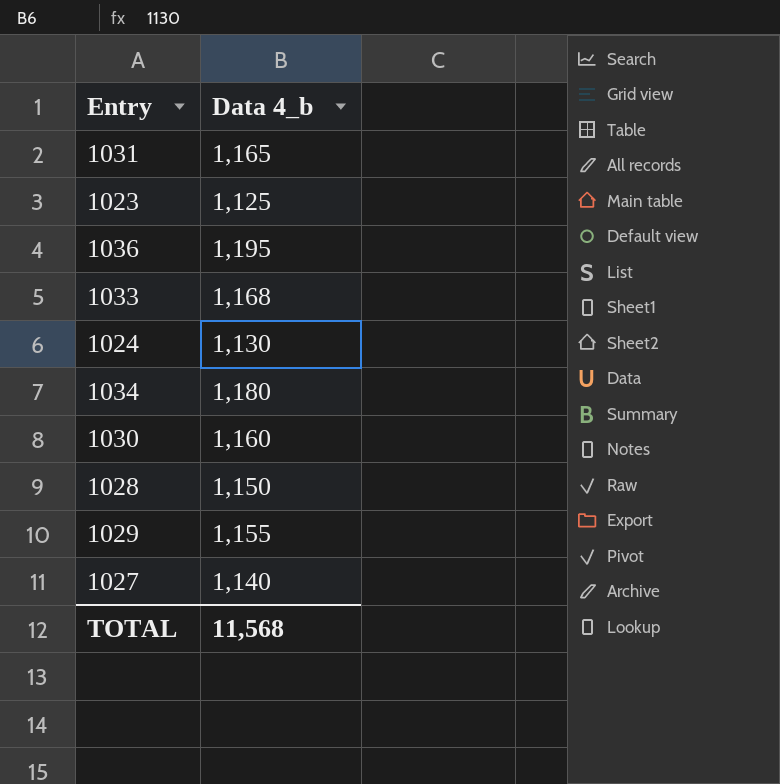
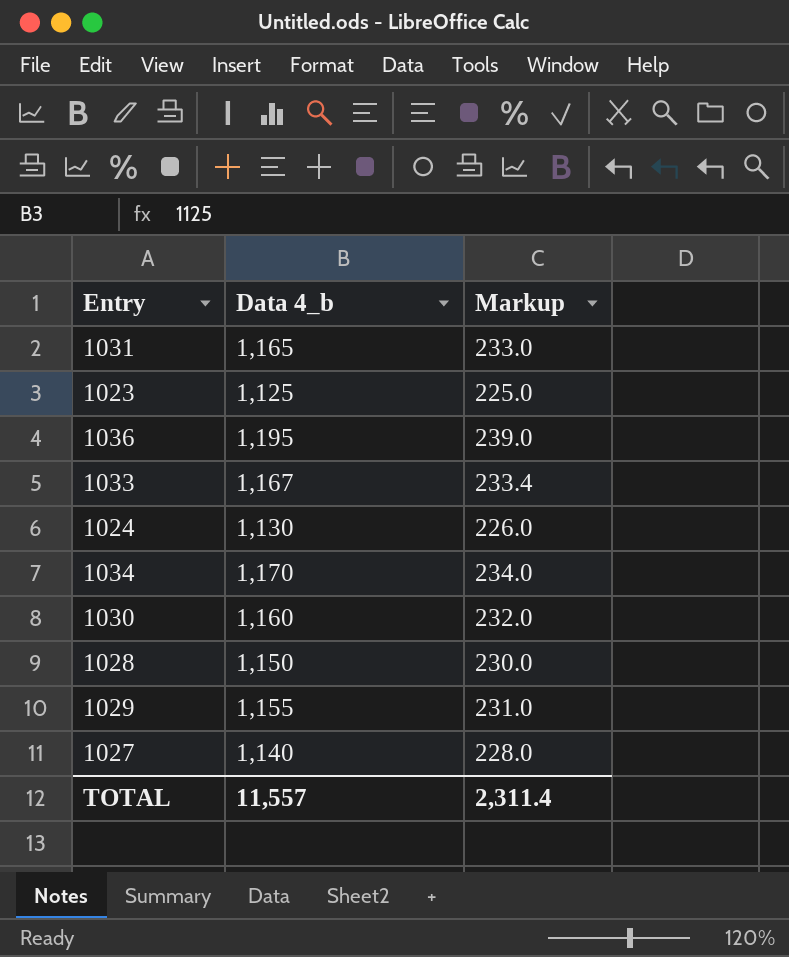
column Markup | formula: none -> [Data 4_b] * 0.2
1033 | Data 4_b: 1,168 -> 1,167
1034 | Data 4_b: 1,180 -> 1,170
TOTAL | Data 4_b: 11,568 -> 11,557

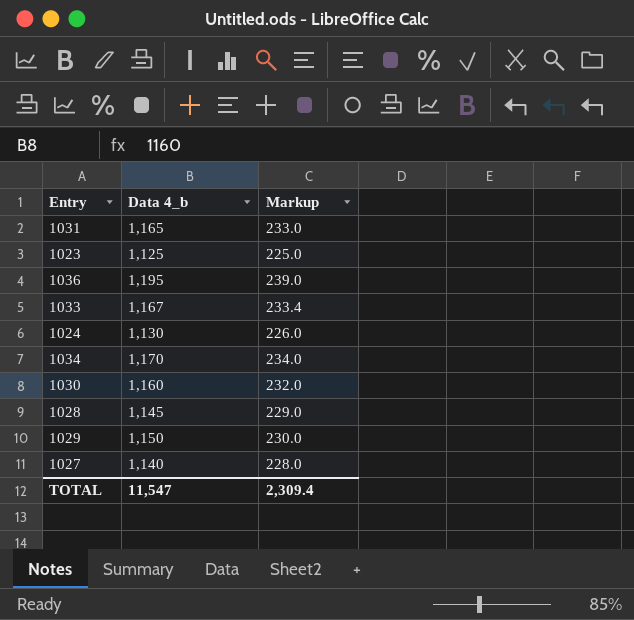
1028 | Data 4_b: 1,150 -> 1,145
1028 | Markup: 230.0 -> 229.0
1029 | Data 4_b: 1,155 -> 1,150
1029 | Markup: 231.0 -> 230.0
TOTAL | Data 4_b: 11,557 -> 11,547
TOTAL | Markup: 2,311.4 -> 2,309.4

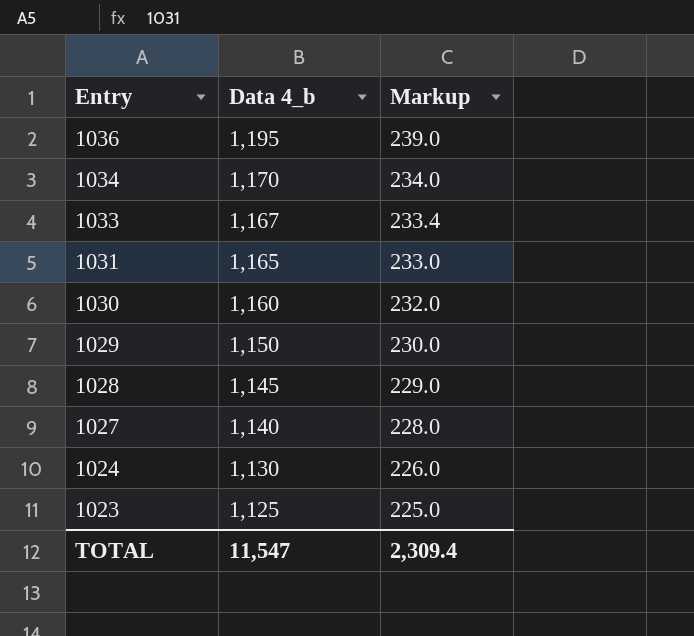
row order: none -> Entry descending

